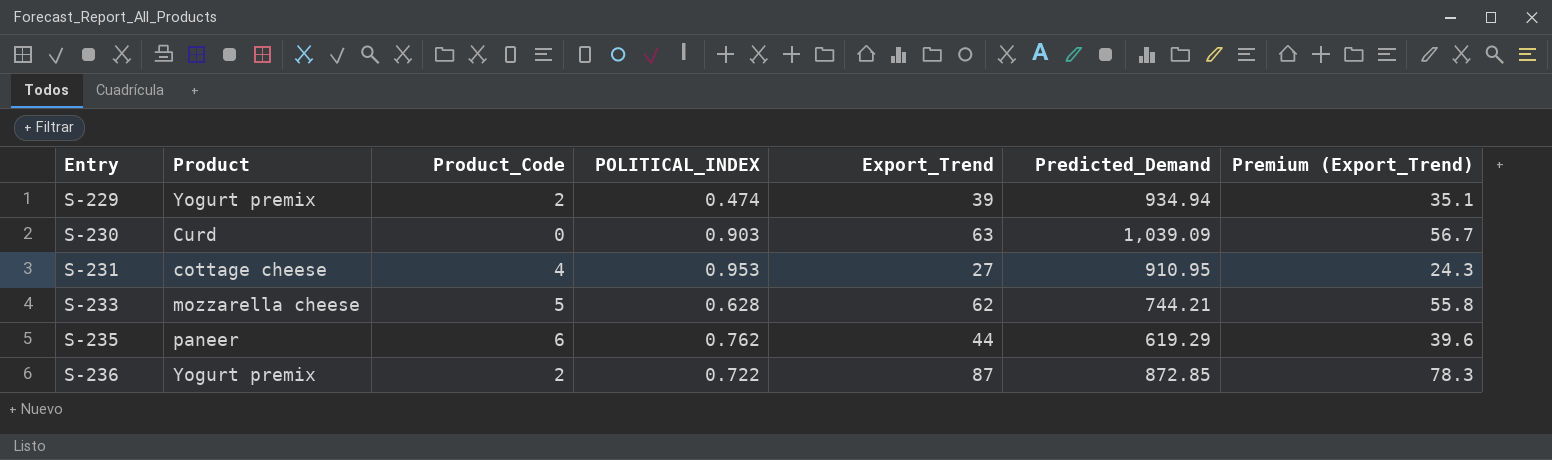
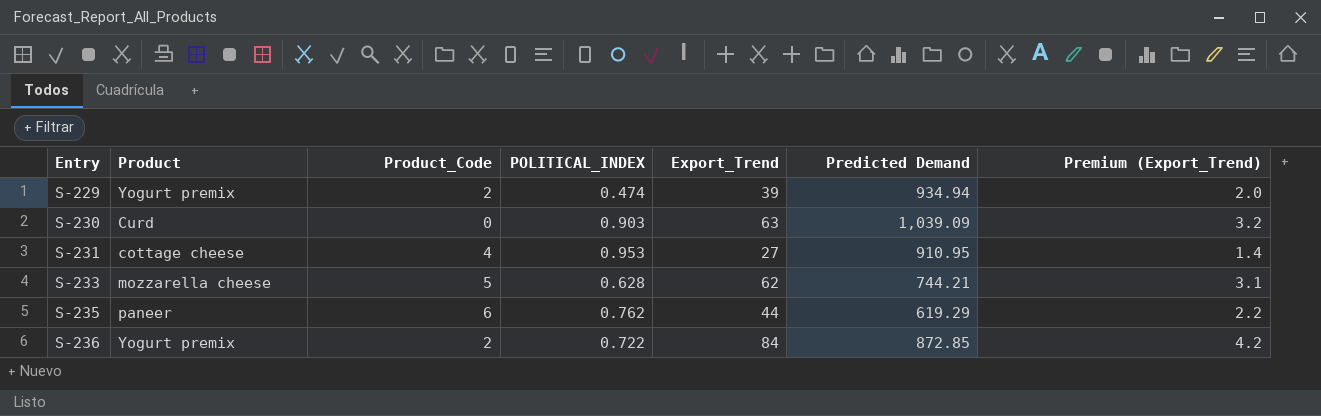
column name: Predicted_Demand -> Predicted Demand
column Premium (Export_Trend) | formula: [Export_Trend] * 0.9 -> [Export_Trend] * 0.05
S-236 | Export_Trend: 87 -> 84

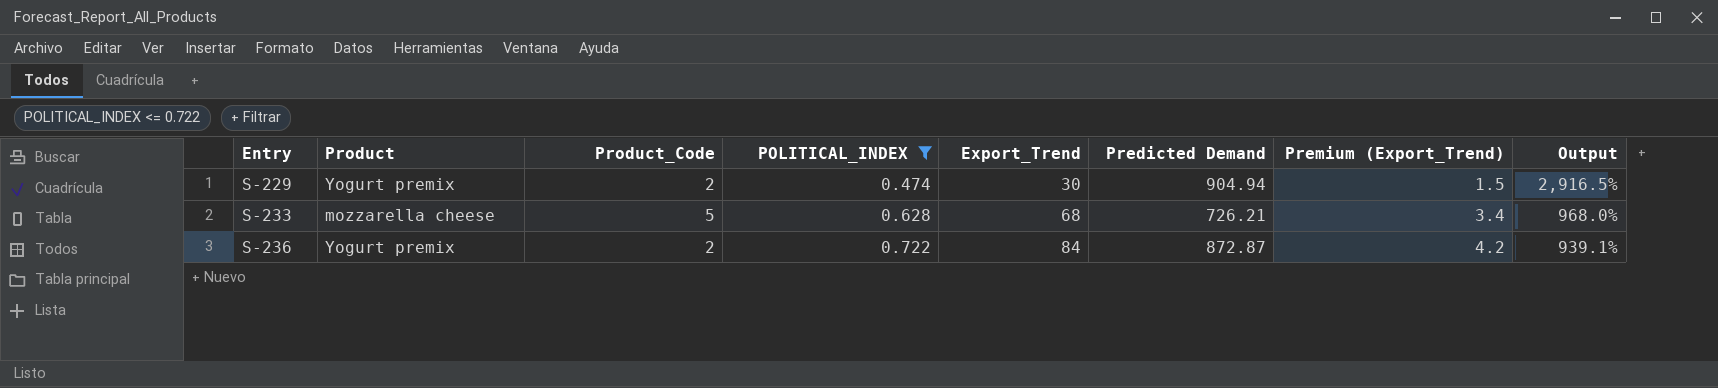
filter: none -> POLITICAL_INDEX <= 0.722
column Output | formula: none -> ([Predicted Demand] - [Export_Trend]) / [Export_Trend]
S-229 | Export_Trend: 39 -> 30
S-229 | Predicted Demand: 934.94 -> 904.94
S-229 | Premium (Export_Trend): 2.0 -> 1.5
S-233 | Export_Trend: 62 -> 68
S-233 | Predicted Demand: 744.21 -> 726.21
S-233 | Premium (Export_Trend): 3.1 -> 3.4
S-236 | Predicted Demand: 872.85 -> 872.87

